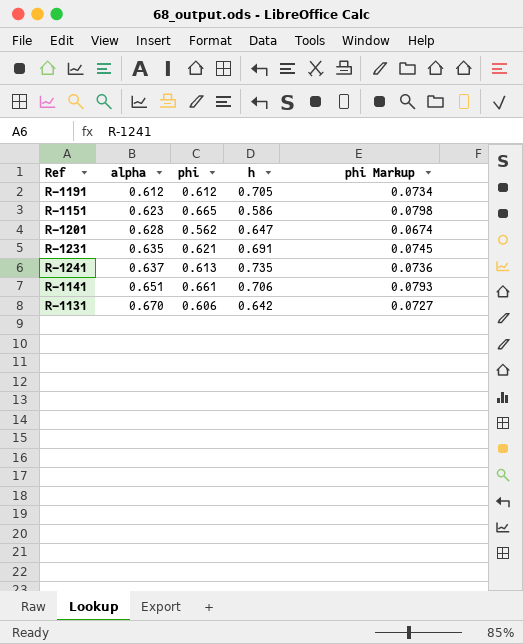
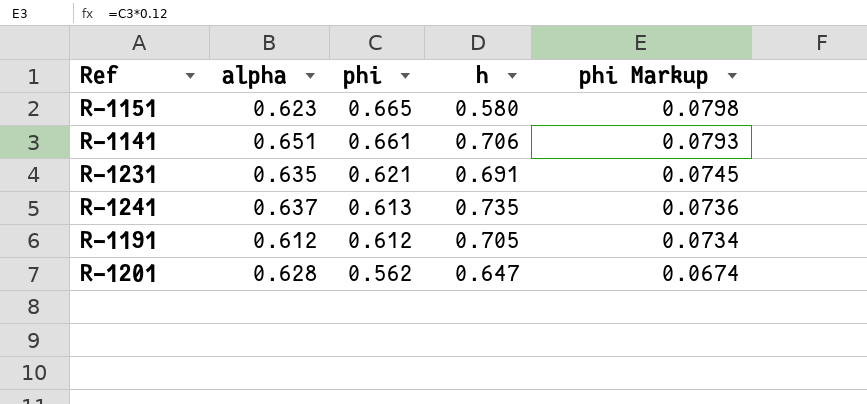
row order: alpha ascending -> phi descending
row R-1131: 0.670 | 0.606 | 0.642 | 0.0727 -> none
R-1151 | h: 0.586 -> 0.580

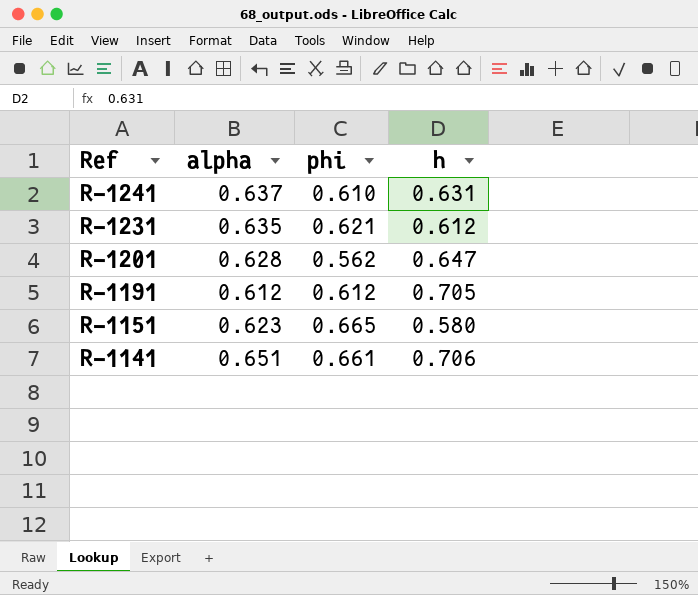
row order: phi descending -> Ref descending
column phi Markup | formula: [phi] * 0.12 -> none
R-1241 | phi: 0.613 -> 0.610
R-1241 | h: 0.735 -> 0.631
R-1231 | h: 0.691 -> 0.612

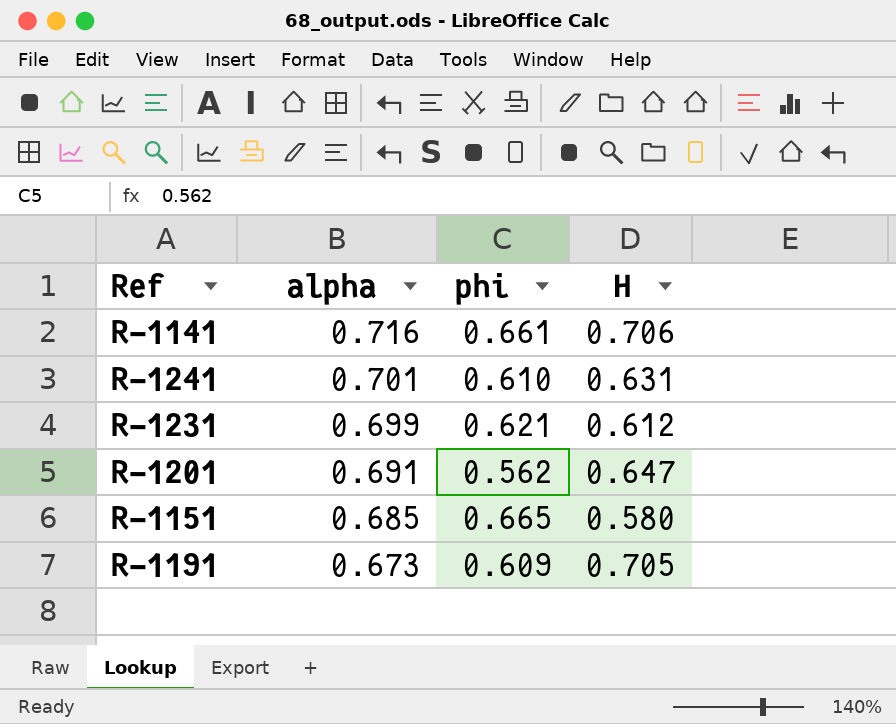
row order: Ref descending -> alpha descending
column name: h -> H
R-1141 | alpha: 0.651 -> 0.716
R-1241 | alpha: 0.637 -> 0.701
R-1231 | alpha: 0.635 -> 0.699
R-1201 | alpha: 0.628 -> 0.691
R-1151 | alpha: 0.623 -> 0.685
R-1191 | alpha: 0.612 -> 0.673
R-1191 | phi: 0.612 -> 0.609

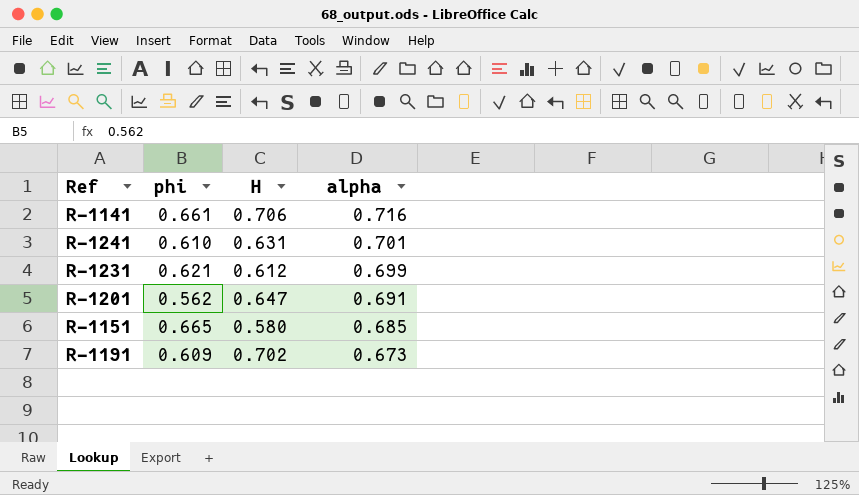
column alpha | position: 2 -> 4
R-1191 | H: 0.705 -> 0.702

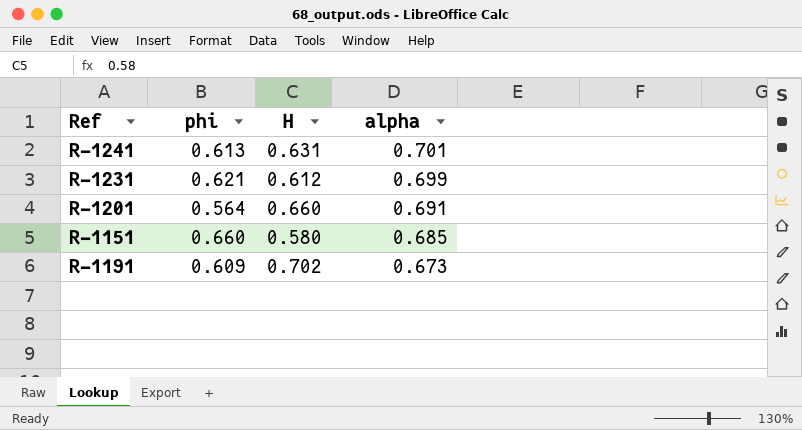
row R-1141: 0.661 | 0.706 | 0.716 -> none
R-1241 | phi: 0.610 -> 0.613
R-1201 | phi: 0.562 -> 0.564
R-1201 | H: 0.647 -> 0.660
R-1151 | phi: 0.665 -> 0.660

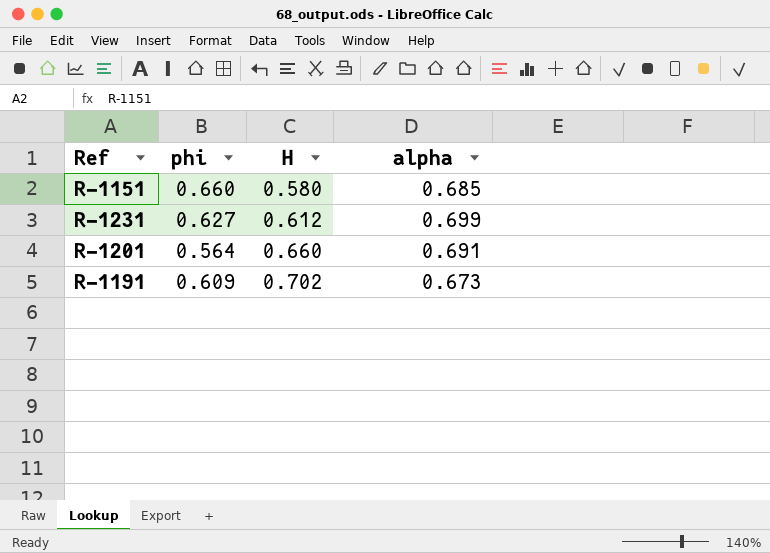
row order: alpha descending -> H ascending
row R-1241: 0.613 | 0.631 | 0.701 -> none
R-1231 | phi: 0.621 -> 0.627

